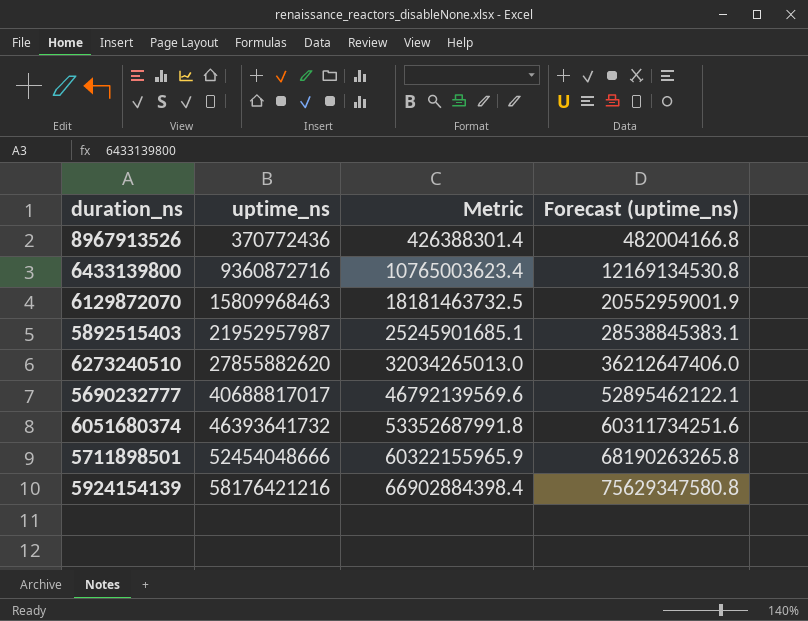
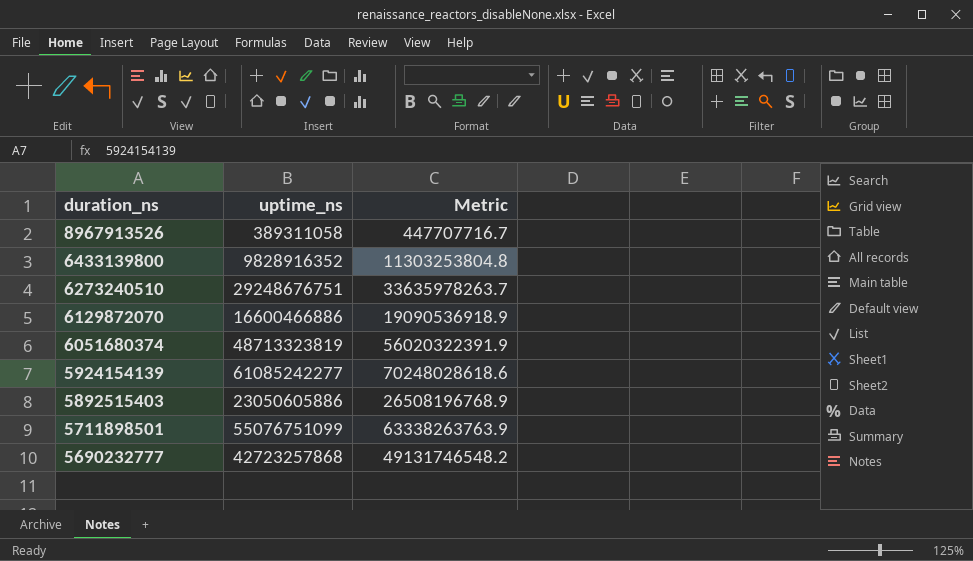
row order: uptime_ns ascending -> duration_ns descending
column Forecast (uptime_ns) | formula: [uptime_ns] * 1.3 -> none
8967913526 | uptime_ns: 370772436 -> 389311058
8967913526 | Metric: 426388301.4 -> 447707716.7
6433139800 | uptime_ns: 9360872716 -> 9828916352
6433139800 | Metric: 10765003623.4 -> 11303253804.8
6273240510 | uptime_ns: 27855882620 -> 29248676751
6273240510 | Metric: 32034265013.0 -> 33635978263.7
6129872070 | uptime_ns: 15809968463 -> 16600466886
6129872070 | Metric: 18181463732.5 -> 19090536918.9
6051680374 | uptime_ns: 46393641732 -> 48713323819
6051680374 | Metric: 53352687991.8 -> 56020322391.9
5924154139 | uptime_ns: 58176421216 -> 61085242277
5924154139 | Metric: 66902884398.4 -> 70248028618.6
5892515403 | uptime_ns: 21952957987 -> 23050605886
5892515403 | Metric: 25245901685.1 -> 26508196768.9
5711898501 | uptime_ns: 52454048666 -> 55076751099
5711898501 | Metric: 60322155965.9 -> 63338263763.9
5690232777 | uptime_ns: 40688817017 -> 42723257868
5690232777 | Metric: 46792139569.6 -> 49131746548.2

